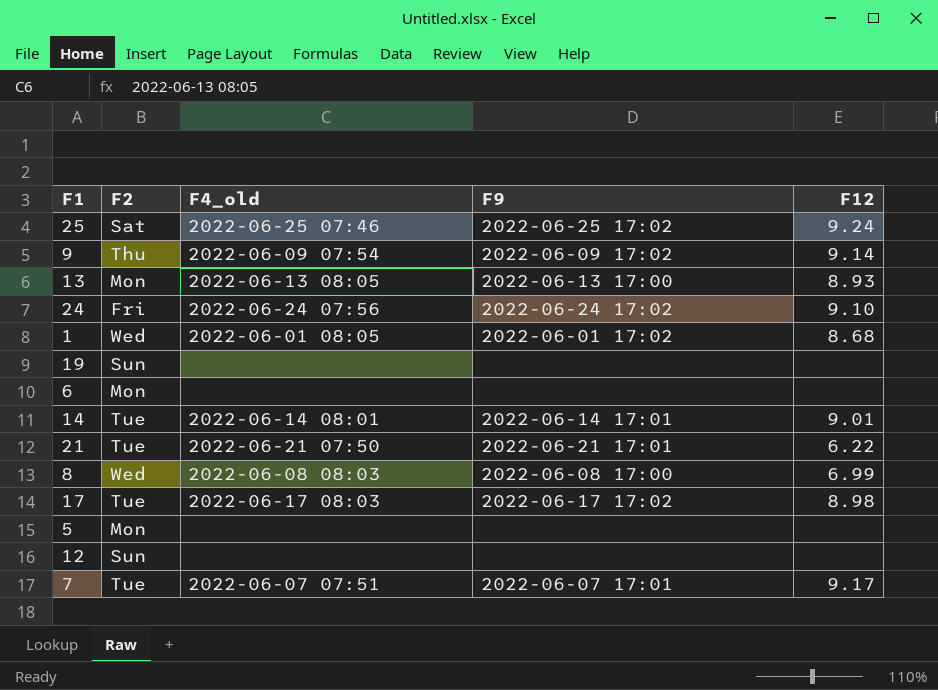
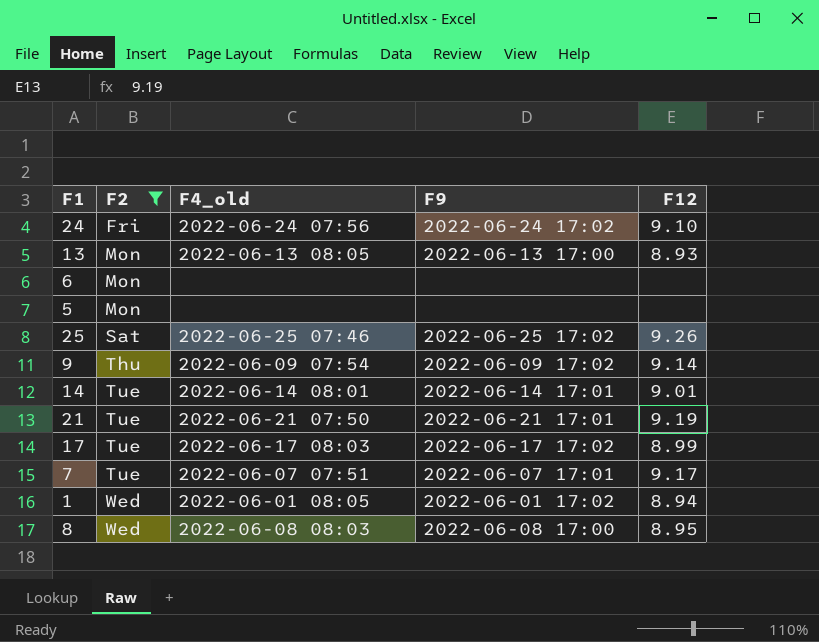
filter: none -> F2 != Sun
row order: none -> F2 ascending
25 | F12: 9.24 -> 9.26
21 | F12: 6.22 -> 9.19
17 | F12: 8.98 -> 8.99
1 | F12: 8.68 -> 8.94
8 | F12: 6.99 -> 8.95

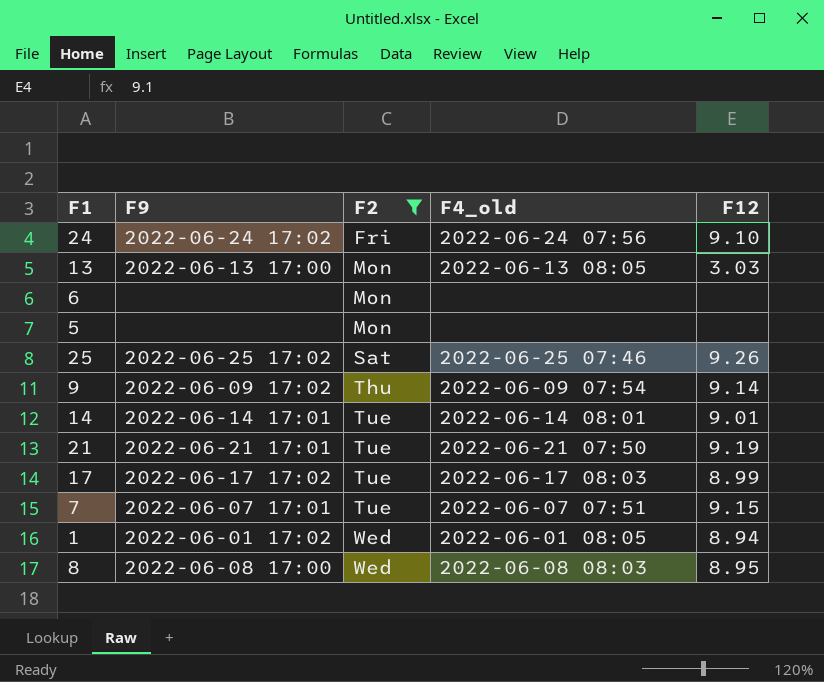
column F9 | position: 4 -> 2
13 | F12: 8.93 -> 3.03
7 | F12: 9.17 -> 9.15

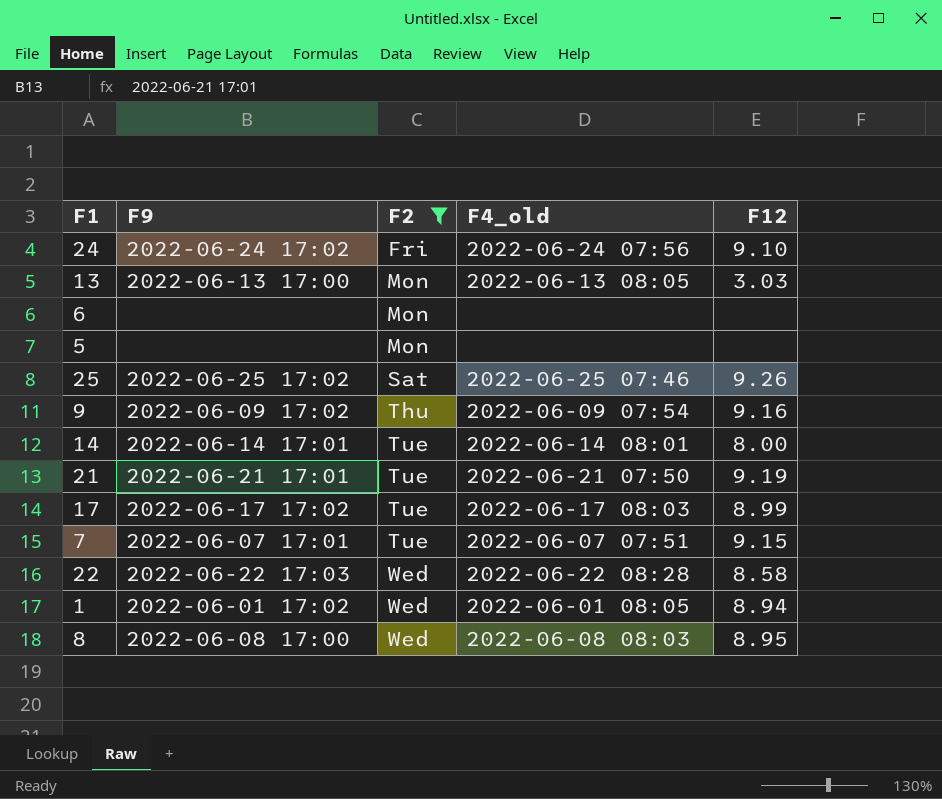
9 | F12: 9.14 -> 9.16
14 | F12: 9.01 -> 8.00
row 22: none -> 2022-06-22 17:03 | Wed | 2022-06-22 08:28 | 8.58

